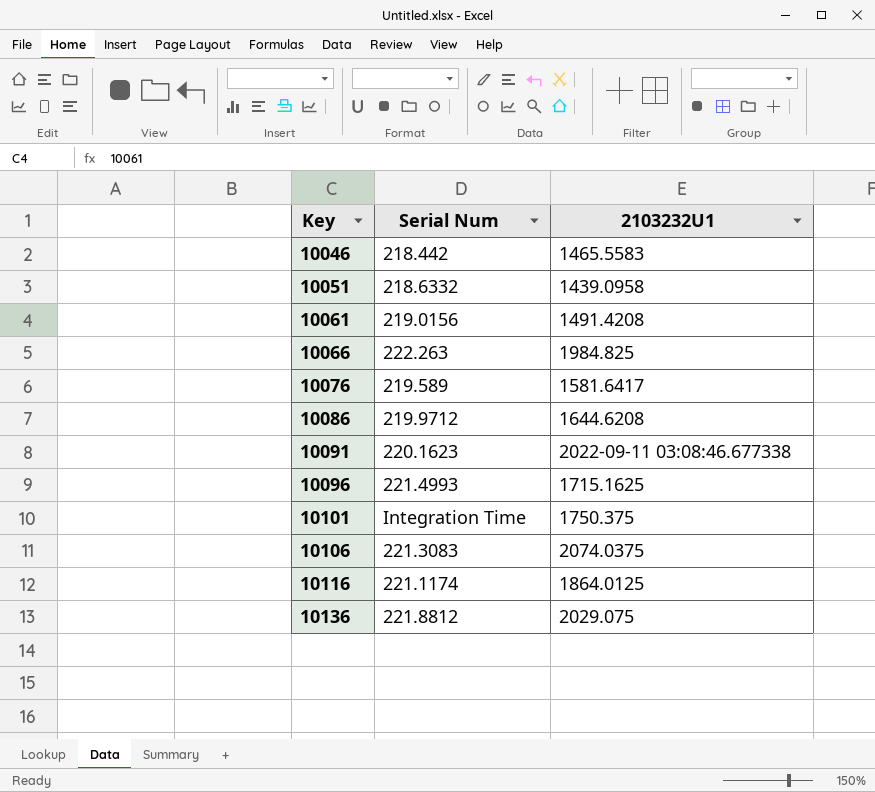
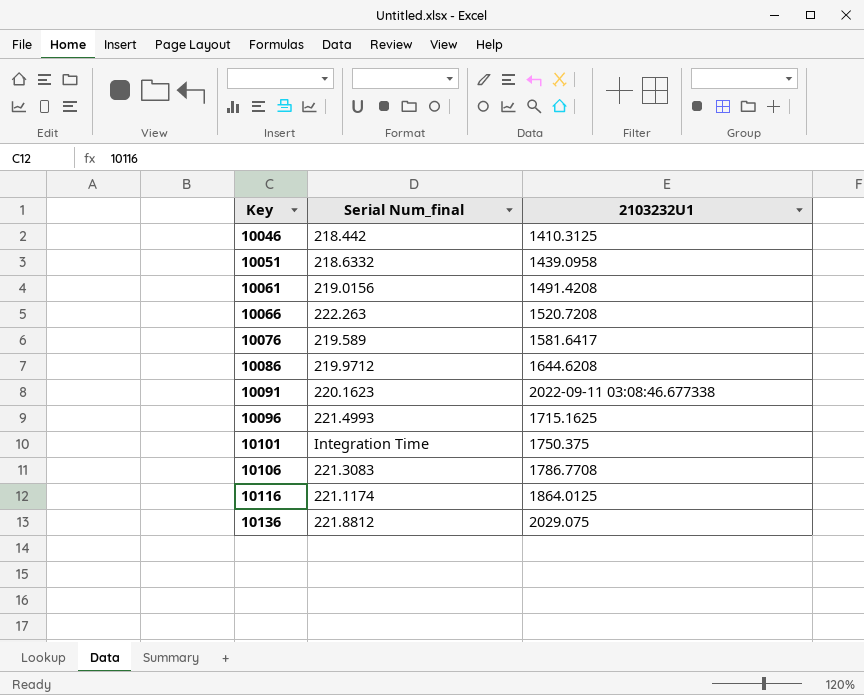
column name: Serial Num -> Serial Num_final
10046 | 2103232U1: 1465.5583 -> 1410.3125
10066 | 2103232U1: 1984.825 -> 1520.7208
10106 | 2103232U1: 2074.0375 -> 1786.7708

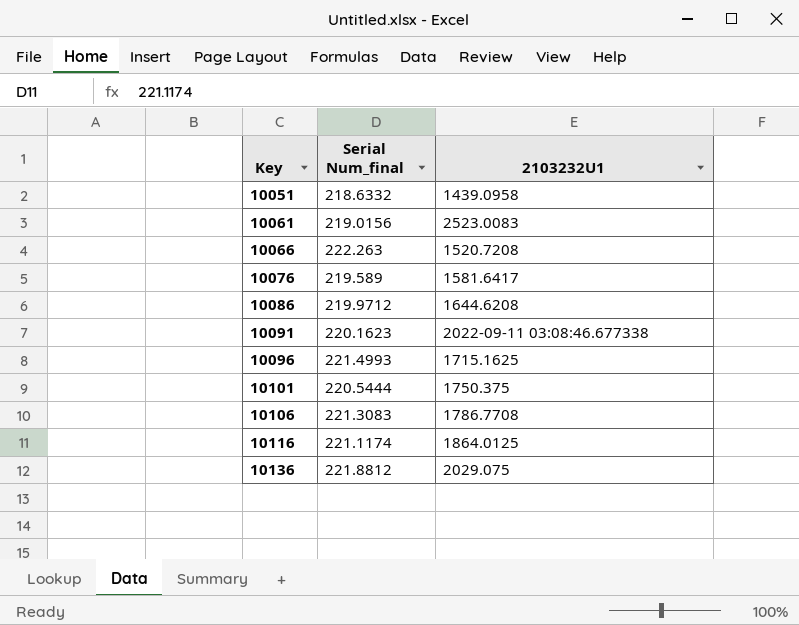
row 10046: 218.442 | 1410.3125 -> none
10061 | 2103232U1: 1491.4208 -> 2523.0083
10101 | Serial Num_final: Integration Time -> 220.5444

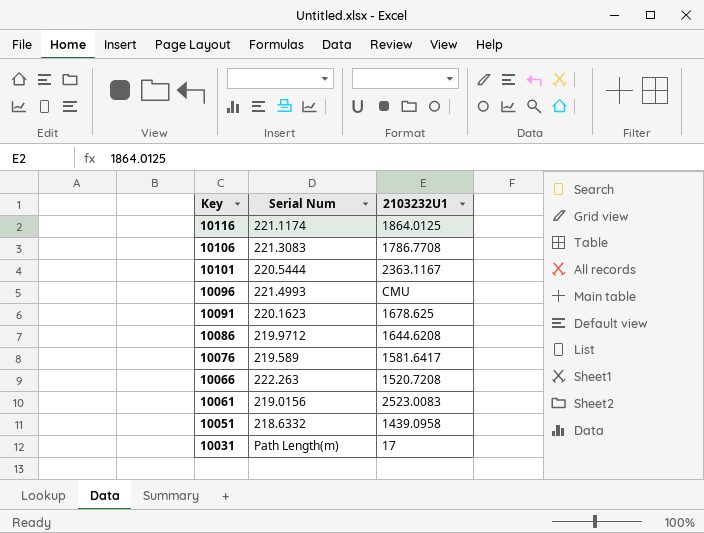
row order: Key ascending -> Key descending
column name: Serial Num_final -> Serial Num
row 10136: 221.8812 | 2029.075 -> none
10101 | 2103232U1: 1750.375 -> 2363.1167
10096 | 2103232U1: 1715.1625 -> CMU
10091 | 2103232U1: 2022-09-11 03:08:46.677338 -> 1678.625
row 10031: none -> Path Length(m) | 17

